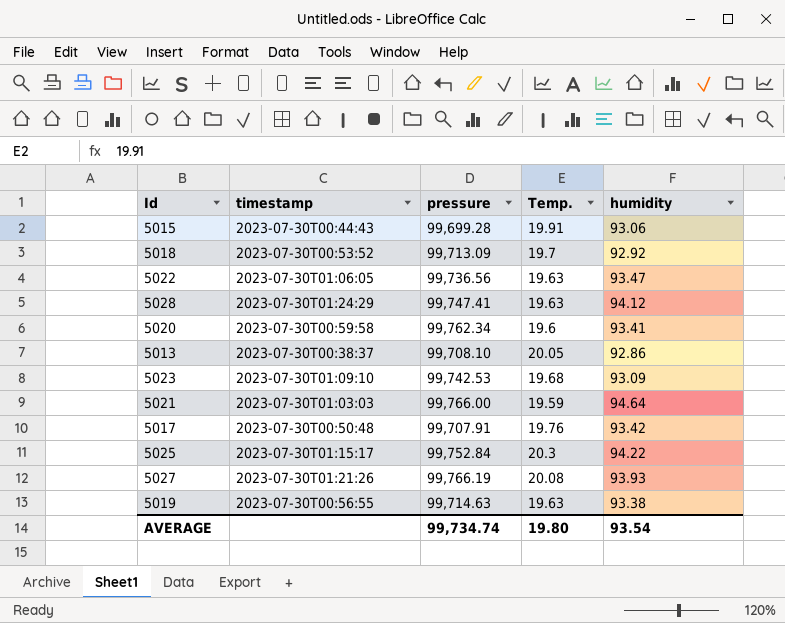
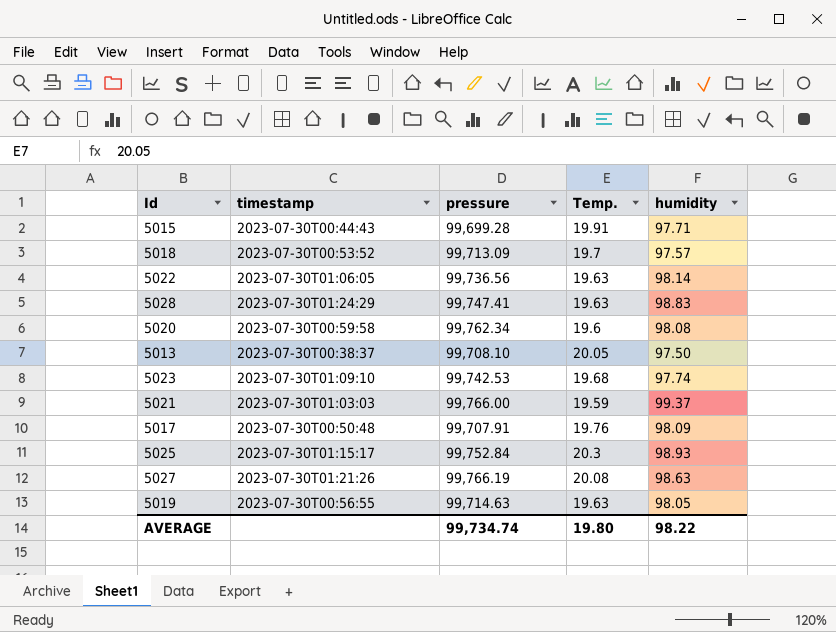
5015 | humidity: 93.06 -> 97.71
5018 | humidity: 92.92 -> 97.57
5022 | humidity: 93.47 -> 98.14
5028 | humidity: 94.12 -> 98.83
5020 | humidity: 93.41 -> 98.08
5013 | humidity: 92.86 -> 97.50
5023 | humidity: 93.09 -> 97.74
5021 | humidity: 94.64 -> 99.37
5017 | humidity: 93.42 -> 98.09
5025 | humidity: 94.22 -> 98.93
5027 | humidity: 93.93 -> 98.63
5019 | humidity: 93.38 -> 98.05
AVERAGE | humidity: 93.54 -> 98.22

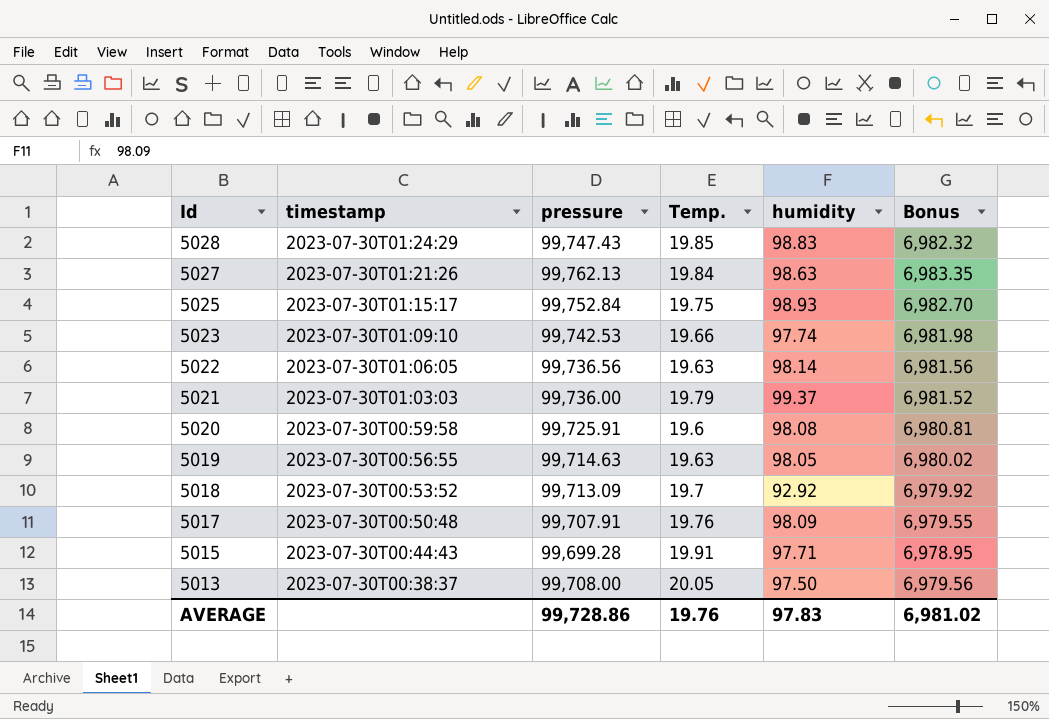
row order: none -> Id descending
column Bonus | formula: none -> [pressure] * 0.07
5028 | pressure: 99,747.41 -> 99,747.43
5028 | Temp.: 19.63 -> 19.85
5027 | pressure: 99,766.19 -> 99,762.13
5027 | Temp.: 20.08 -> 19.84
5025 | Temp.: 20.3 -> 19.75
5023 | Temp.: 19.68 -> 19.66
5021 | pressure: 99,766.00 -> 99,736.00
5021 | Temp.: 19.59 -> 19.79
5020 | pressure: 99,762.34 -> 99,725.91
5018 | humidity: 97.57 -> 92.92
5013 | pressure: 99,708.10 -> 99,708.00
AVERAGE | pressure: 99,734.74 -> 99,728.86
AVERAGE | Temp.: 19.80 -> 19.76
AVERAGE | humidity: 98.22 -> 97.83

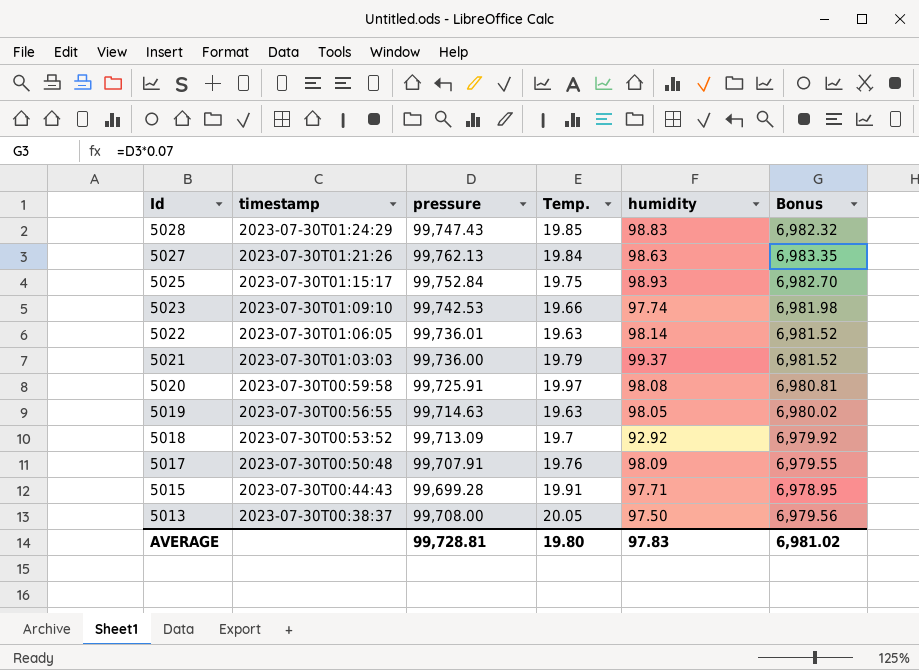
5022 | pressure: 99,736.56 -> 99,736.01
5022 | Bonus: 6,981.56 -> 6,981.52
5020 | Temp.: 19.6 -> 19.97
AVERAGE | pressure: 99,728.86 -> 99,728.81
AVERAGE | Temp.: 19.76 -> 19.80

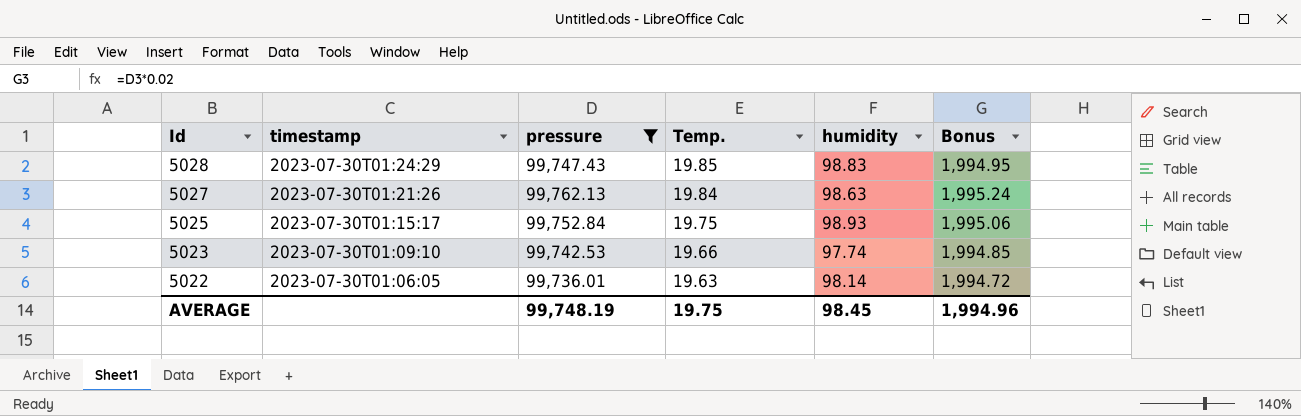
filter: none -> pressure >= 99,736.01
column Bonus | formula: [pressure] * 0.07 -> [pressure] * 0.02
AVERAGE | pressure: 99,728.81 -> 99,748.19
AVERAGE | Temp.: 19.80 -> 19.75
AVERAGE | humidity: 97.83 -> 98.45
AVERAGE | Bonus: 6,981.02 -> 1,994.96

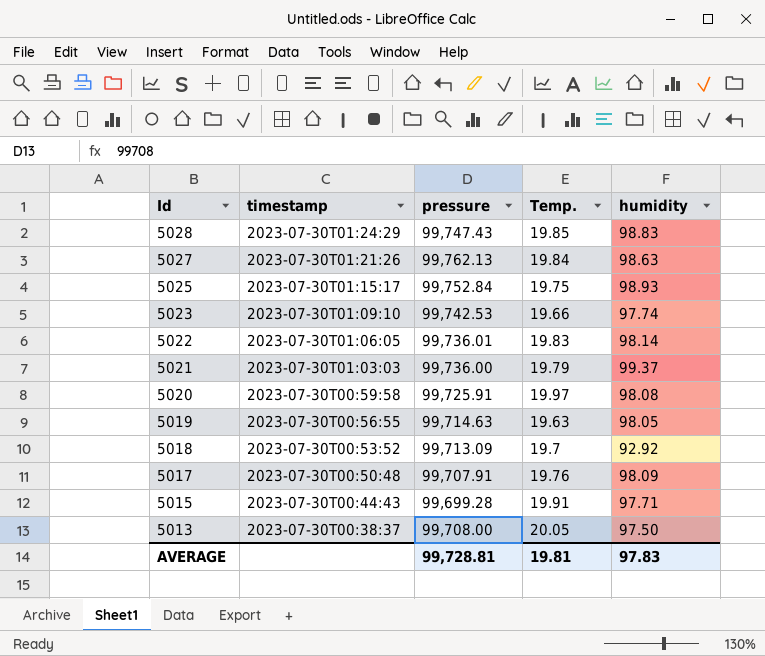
filter: pressure >= 99,736.01 -> none
column Bonus | formula: [pressure] * 0.02 -> none
5022 | Temp.: 19.63 -> 19.83
AVERAGE | pressure: 99,748.19 -> 99,728.81
AVERAGE | Temp.: 19.75 -> 19.81
AVERAGE | humidity: 98.45 -> 97.83

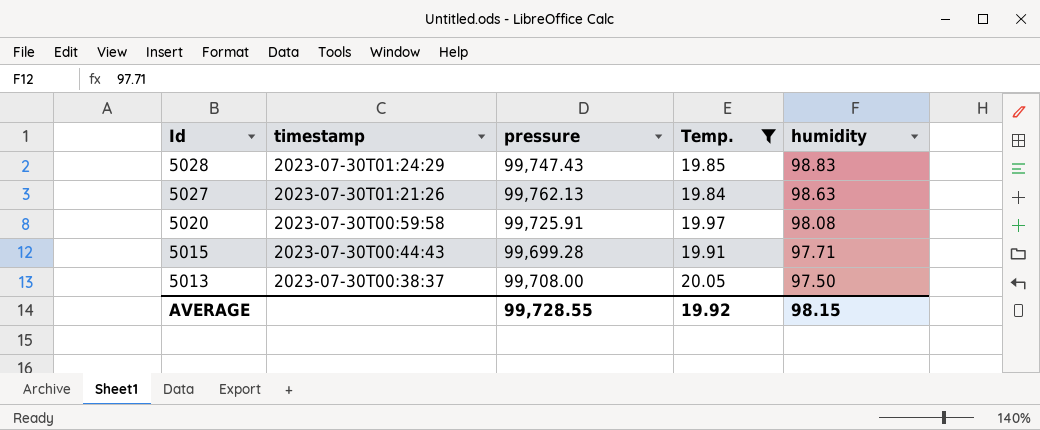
filter: none -> Temp. >= 19.84
AVERAGE | pressure: 99,728.81 -> 99,728.55
AVERAGE | Temp.: 19.81 -> 19.92
AVERAGE | humidity: 97.83 -> 98.15

